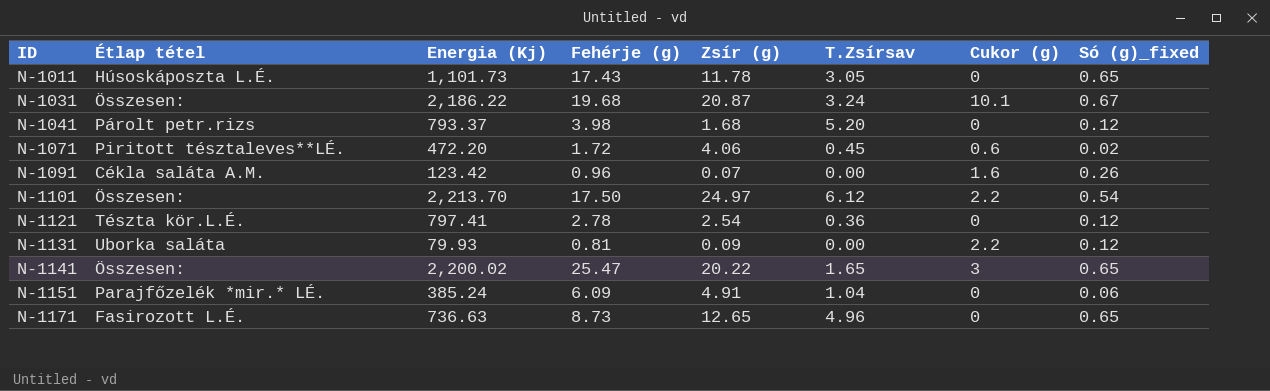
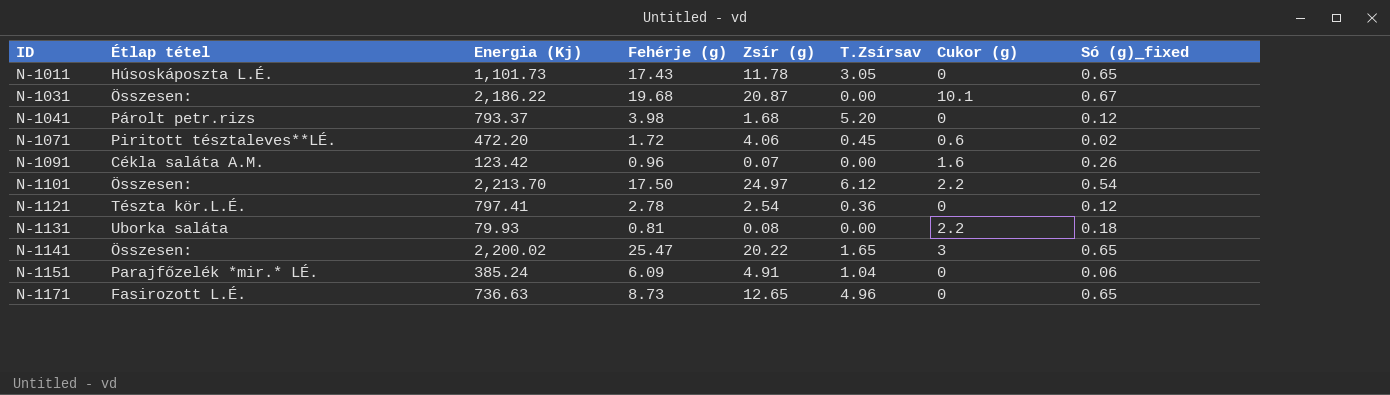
N-1031 | T.Zsírsav: 3.24 -> 0.00
N-1131 | Zsír (g): 0.09 -> 0.08
N-1131 | Só (g)_fixed: 0.12 -> 0.18

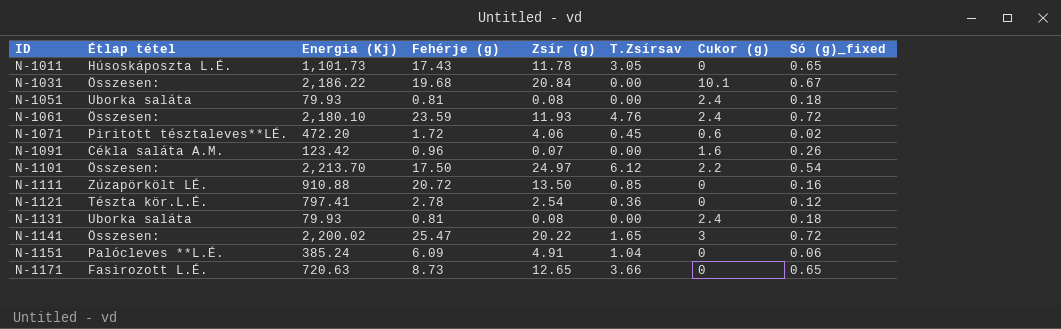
row N-1041: Párolt petr.rizs | 793.37 | 3.98 | 1.68 | 5.20 | 0 | 0.12 -> none
N-1031 | Zsír (g): 20.87 -> 20.84
row N-1051: none -> Uborka saláta | 79.93 | 0.81 | 0.08 | 0.00 | 2.4 | 0.18
row N-1061: none -> Összesen: | 2,180.10 | 23.59 | 11.93 | 4.76 | 2.4 | 0.72
row N-1111: none -> Zúzapörkölt LÉ. | 910.88 | 20.72 | 13.50 | 0.85 | 0 | 0.16
N-1131 | Cukor (g): 2.2 -> 2.4
N-1141 | Só (g)_fixed: 0.65 -> 0.72
N-1151 | Étlap tétel: Parajfőzelék *mir.* LÉ. -> Palócleves **L.É.
N-1171 | Energia (Kj): 736.63 -> 720.63
N-1171 | T.Zsírsav: 4.96 -> 3.66

